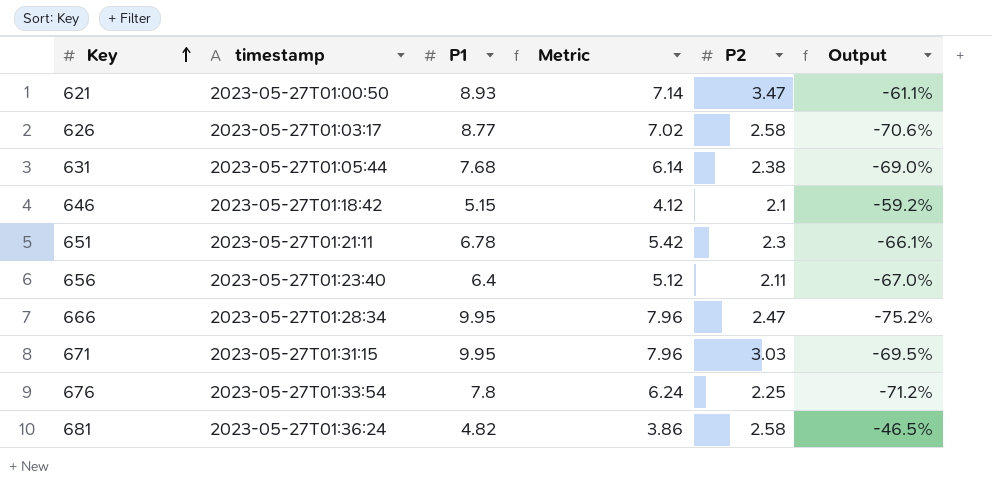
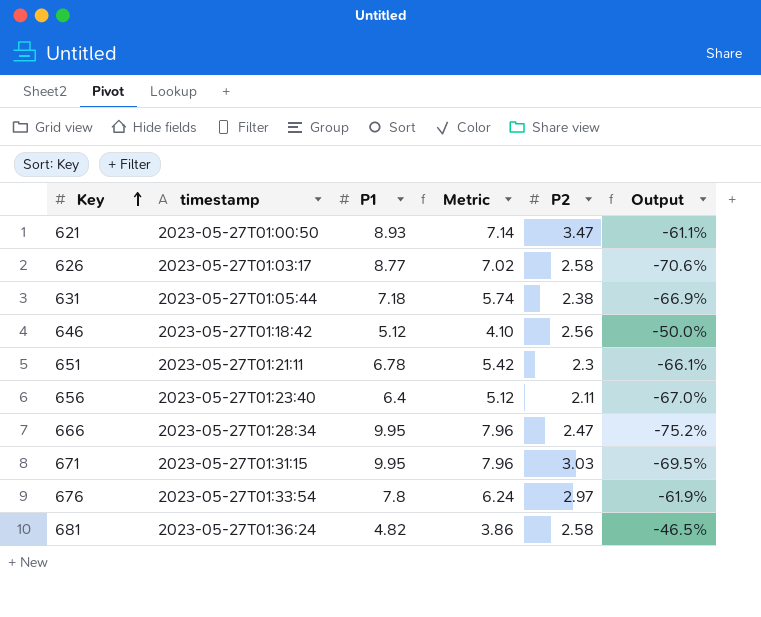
631 | P1: 7.68 -> 7.18
631 | Metric: 6.14 -> 5.74
631 | Output: -69.0% -> -66.9%
646 | P1: 5.15 -> 5.12
646 | Metric: 4.12 -> 4.10
646 | P2: 2.1 -> 2.56
646 | Output: -59.2% -> -50.0%
676 | P2: 2.25 -> 2.97
676 | Output: -71.2% -> -61.9%

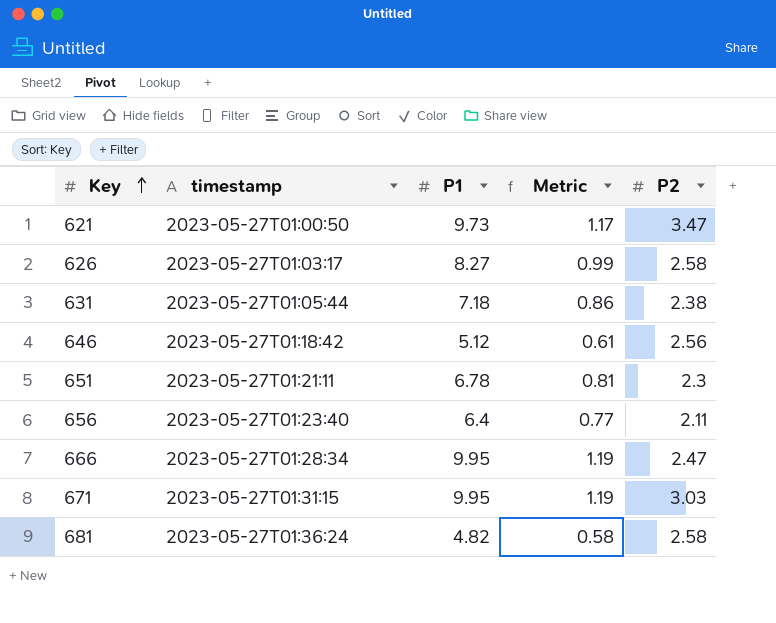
column Output | formula: ([P2] - [P1]) / [P1] -> none
column Metric | formula: [P1] * 0.8 -> [P1] * 0.12
row 676: 2023-05-27T01:33:54 | 7.8 | 6.24 | 2.97 | -61.9% -> none
621 | P1: 8.93 -> 9.73
626 | P1: 8.77 -> 8.27

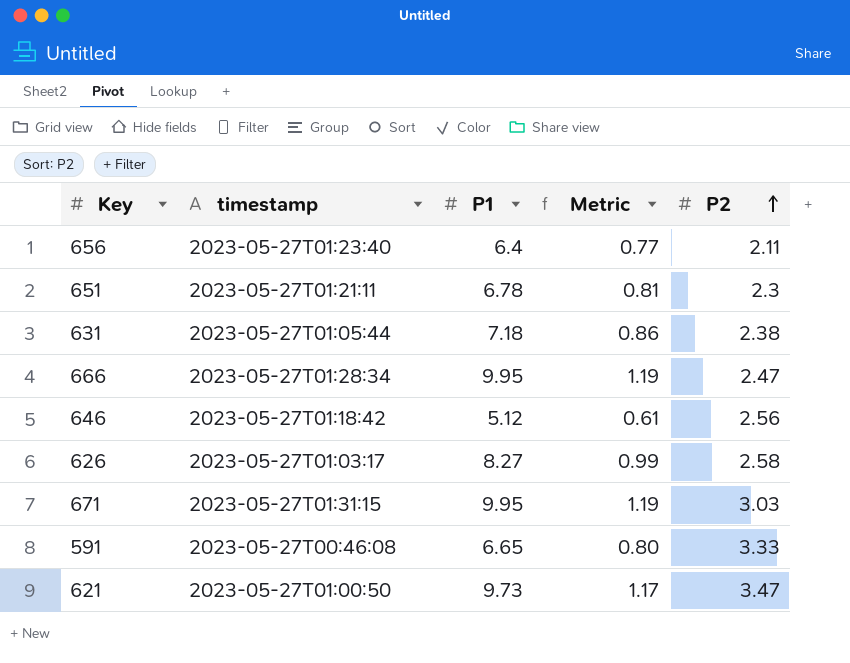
row order: Key ascending -> P2 ascending
row 681: 2023-05-27T01:36:24 | 4.82 | 0.58 | 2.58 -> none
row 591: none -> 2023-05-27T00:46:08 | 6.65 | 0.80 | 3.33

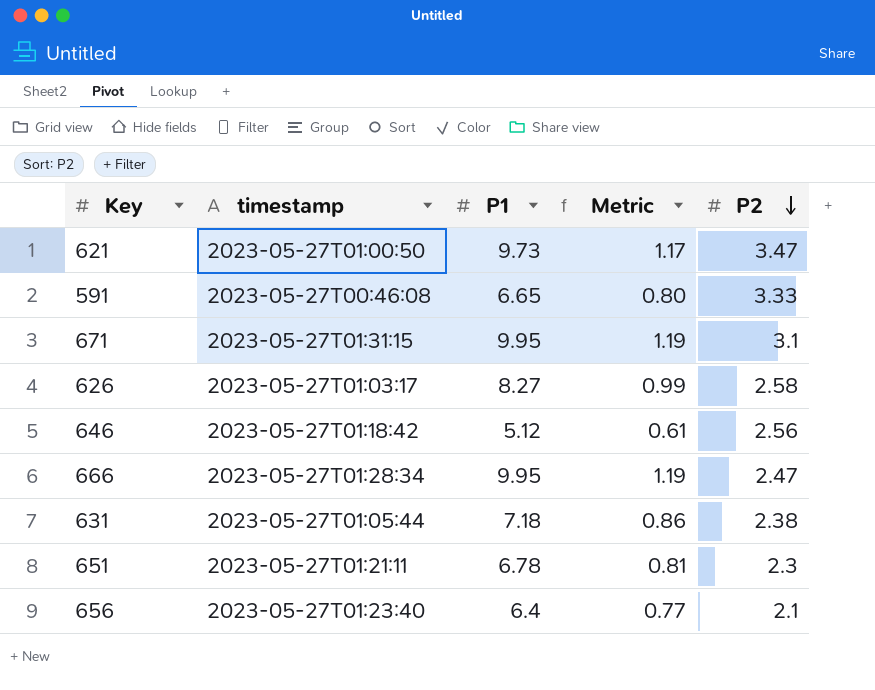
row order: P2 ascending -> P2 descending
671 | P2: 3.03 -> 3.1
656 | P2: 2.11 -> 2.1

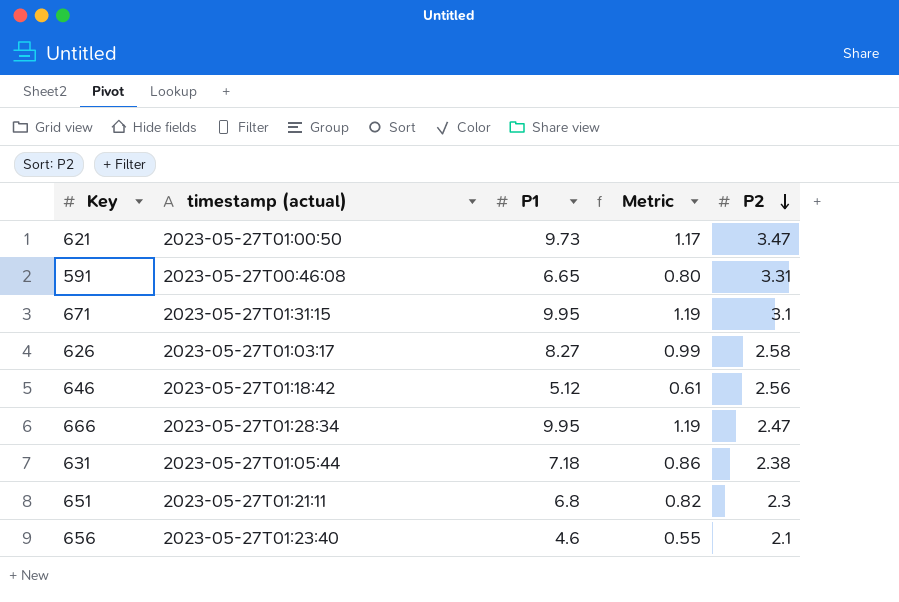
column name: timestamp -> timestamp (actual)
591 | P2: 3.33 -> 3.31
651 | P1: 6.78 -> 6.8
651 | Metric: 0.81 -> 0.82
656 | P1: 6.4 -> 4.6
656 | Metric: 0.77 -> 0.55

